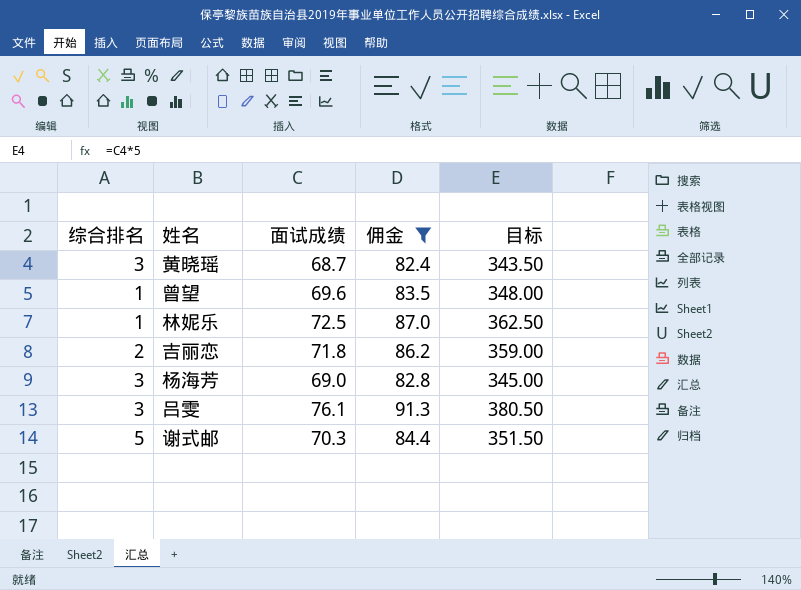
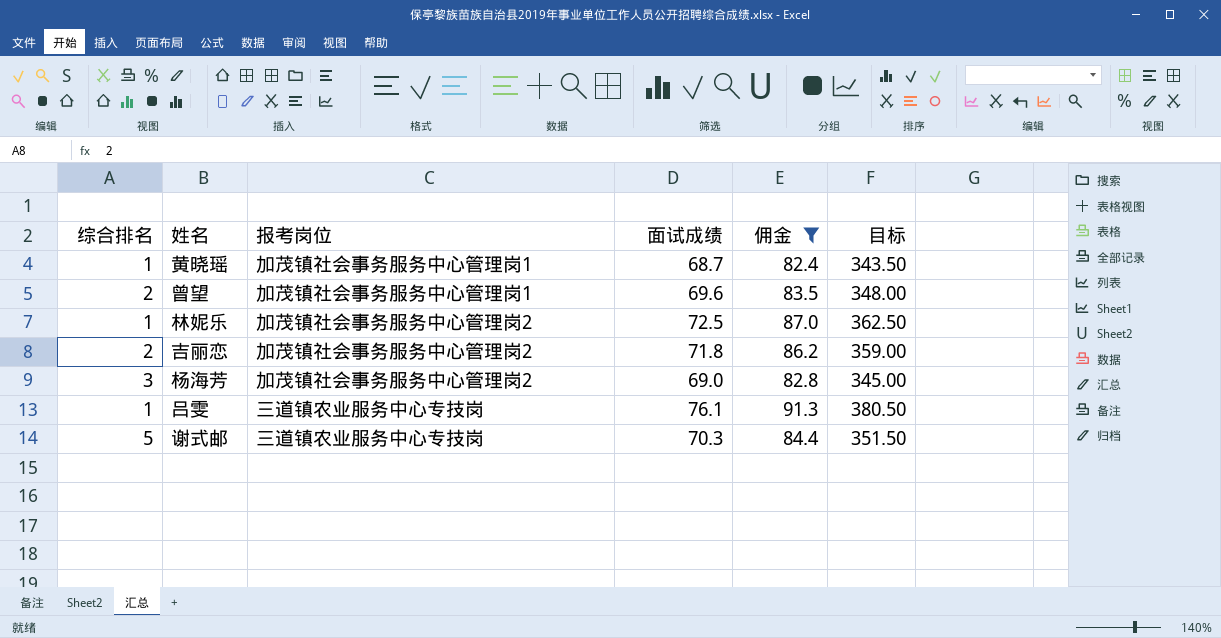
column 报考岗位 | position: none -> 3
黄晓瑶 | 综合排名: 3 -> 1
曾望 | 综合排名: 1 -> 2
吕雯 | 综合排名: 3 -> 1

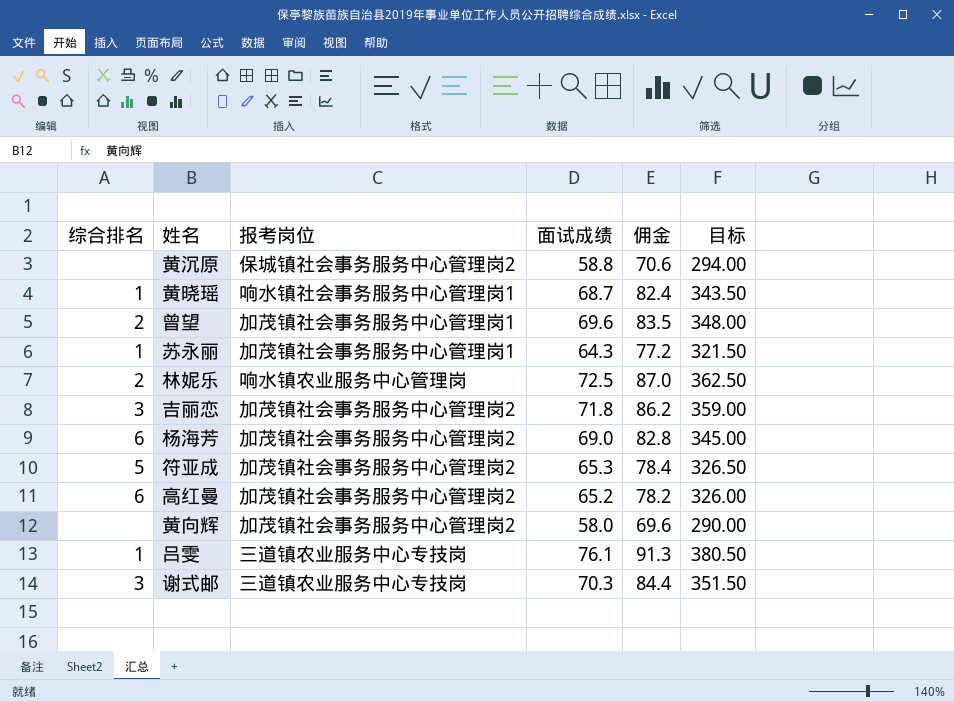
filter: 佣金 >= 82.4 -> none
黄晓瑶 | 报考岗位: 加茂镇社会事务服务中心管理岗1 -> 响水镇社会事务服务中心管理岗1
林妮乐 | 综合排名: 1 -> 2
林妮乐 | 报考岗位: 加茂镇社会事务服务中心管理岗2 -> 响水镇农业服务中心管理岗
吉丽恋 | 综合排名: 2 -> 3
杨海芳 | 综合排名: 3 -> 6
谢式邮 | 综合排名: 5 -> 3

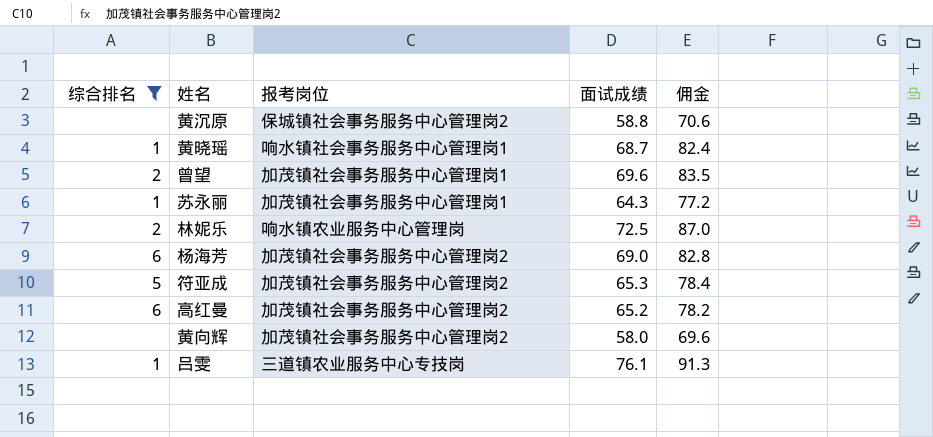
filter: none -> 综合排名 != 3
column 目标 | formula: [面试成绩] * 5 -> none

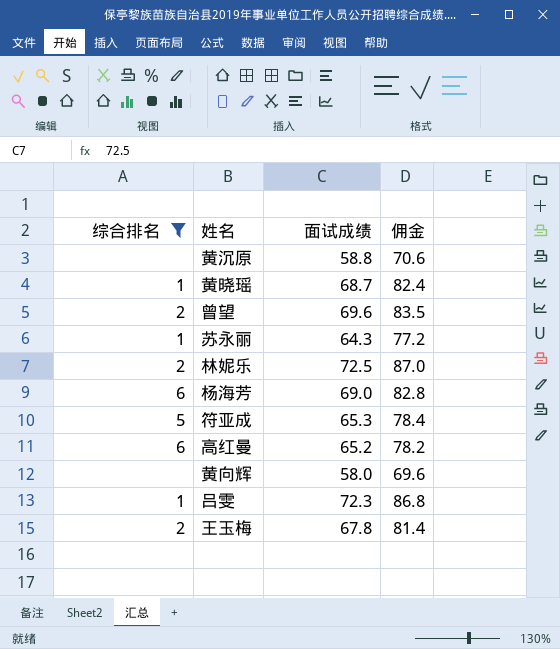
column 报考岗位 | position: 3 -> none
吕雯 | 面试成绩: 76.1 -> 72.3
吕雯 | 佣金: 91.3 -> 86.8
row 王玉梅: none -> 2 | 67.8 | 81.4

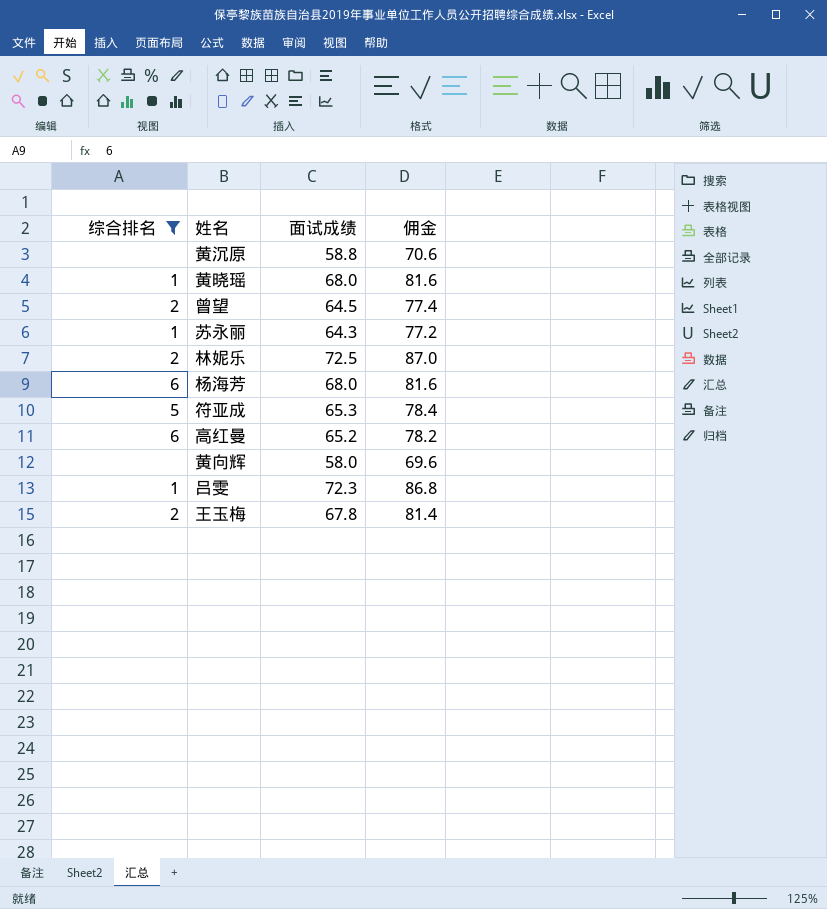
黄晓瑶 | 面试成绩: 68.7 -> 68.0
黄晓瑶 | 佣金: 82.4 -> 81.6
曾望 | 面试成绩: 69.6 -> 64.5
曾望 | 佣金: 83.5 -> 77.4
杨海芳 | 面试成绩: 69.0 -> 68.0
杨海芳 | 佣金: 82.8 -> 81.6

